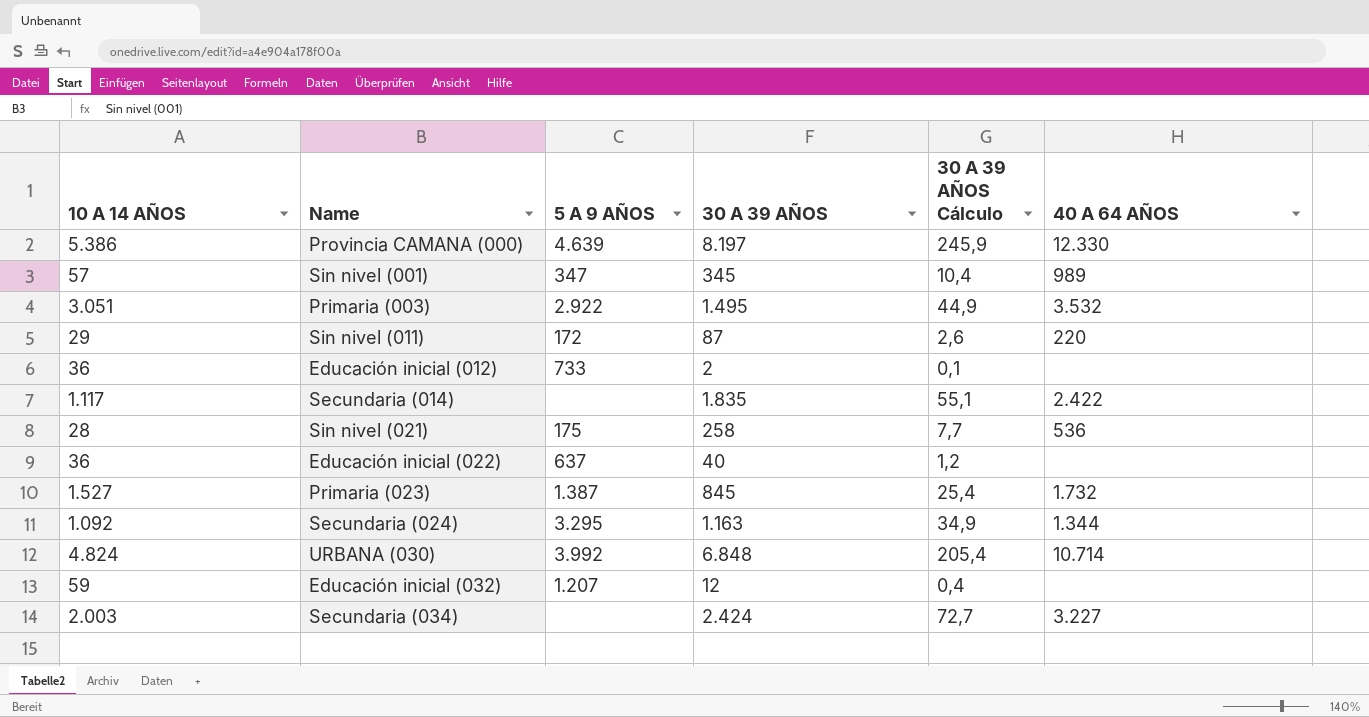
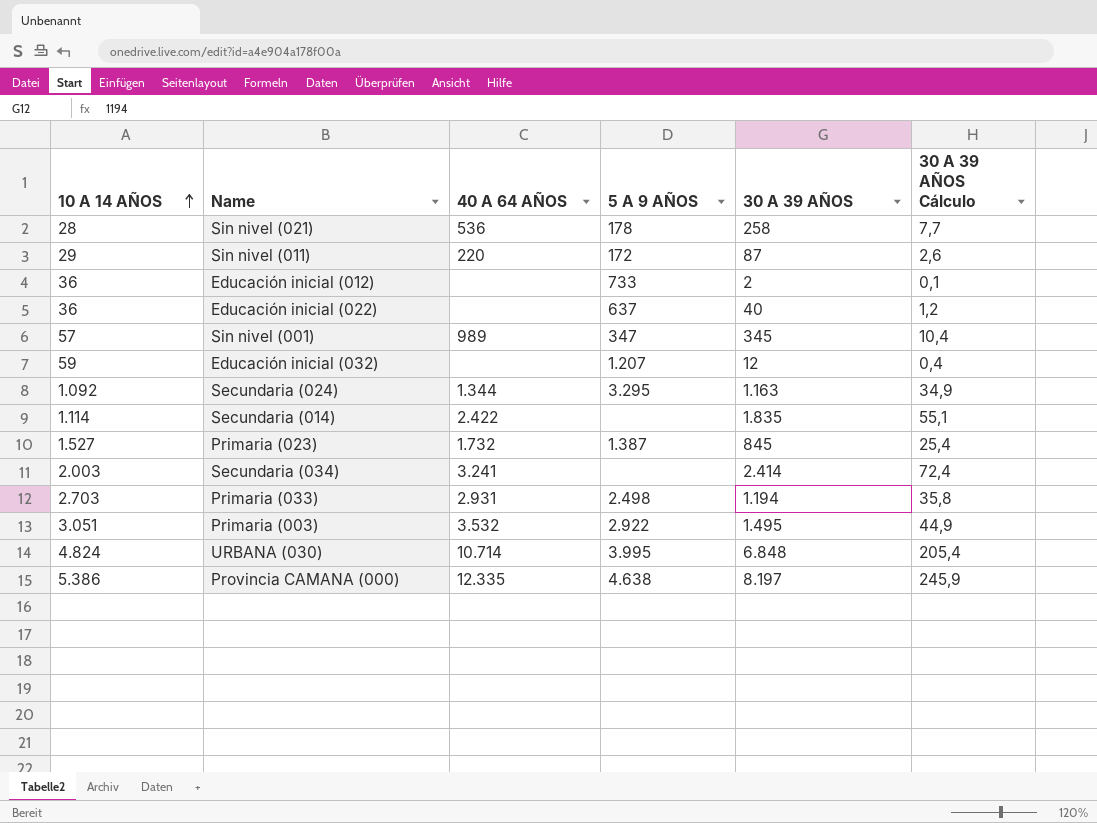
row order: none -> 10 A 14 AÑOS ascending
column 40 A 64 AÑOS | position: 6 -> 3
Sin nivel (021) | 5 A 9 AÑOS: 175 -> 178
Secundaria (014) | 10 A 14 AÑOS: 1.117 -> 1.114
Secundaria (034) | 40 A 64 AÑOS: 3.227 -> 3.241
Secundaria (034) | 30 A 39 AÑOS: 2.424 -> 2.414
Secundaria (034) | 30 A 39 AÑOS Cálculo: 72,7 -> 72,4
row Primaria (033): none -> 2.703 | 2.931 | 2.498 | 1.194 | 35,8
URBANA (030) | 5 A 9 AÑOS: 3.992 -> 3.995
Provincia CAMANA (000) | 40 A 64 AÑOS: 12.330 -> 12.335
Provincia CAMANA (000) | 5 A 9 AÑOS: 4.639 -> 4.638

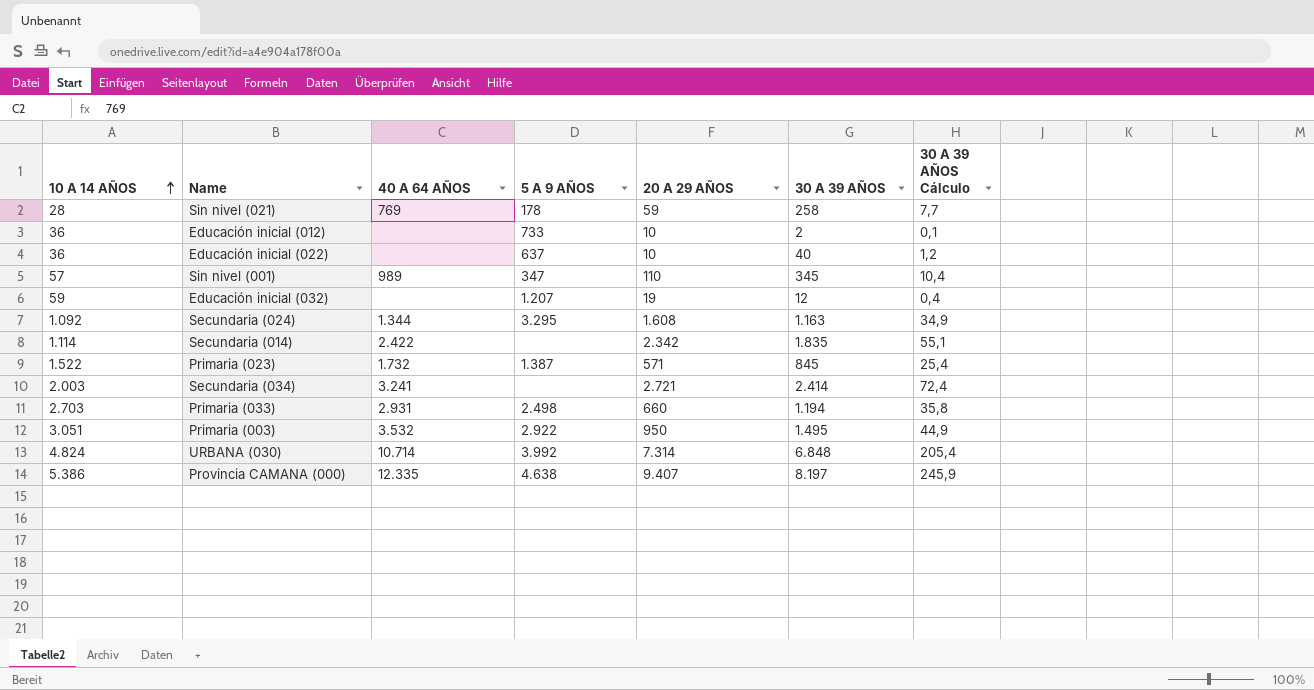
column 20 A 29 AÑOS | position: none -> 5
row Sin nivel (011): 29 | 220 | 172 | 87 | 2,6 -> none
Sin nivel (021) | 40 A 64 AÑOS: 536 -> 769
Primaria (023) | 10 A 14 AÑOS: 1.527 -> 1.522
URBANA (030) | 5 A 9 AÑOS: 3.995 -> 3.992

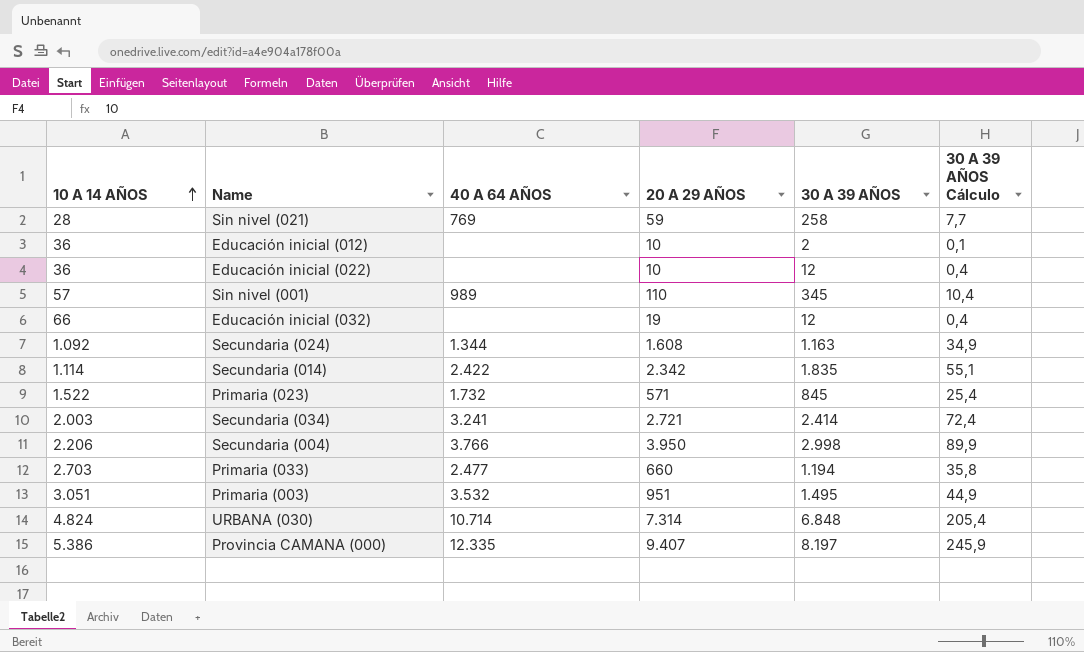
column 5 A 9 AÑOS | position: 4 -> none
Educación inicial (022) | 30 A 39 AÑOS: 40 -> 12
Educación inicial (022) | 30 A 39 AÑOS Cálculo: 1,2 -> 0,4
Educación inicial (032) | 10 A 14 AÑOS: 59 -> 66
row Secundaria (004): none -> 2.206 | 3.766 | 3.950 | 2.998 | 89,9
Primaria (033) | 40 A 64 AÑOS: 2.931 -> 2.477
Primaria (003) | 20 A 29 AÑOS: 950 -> 951

